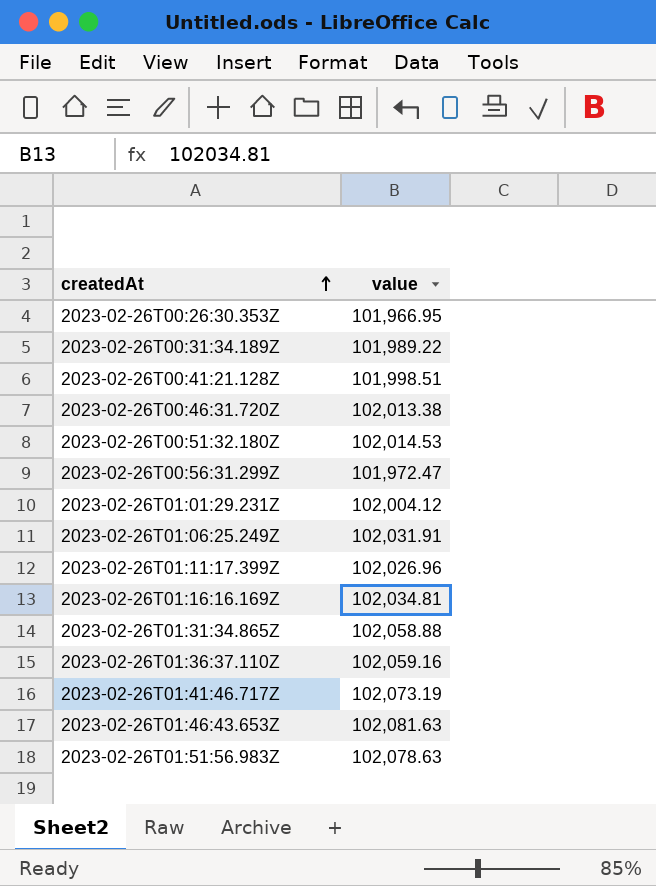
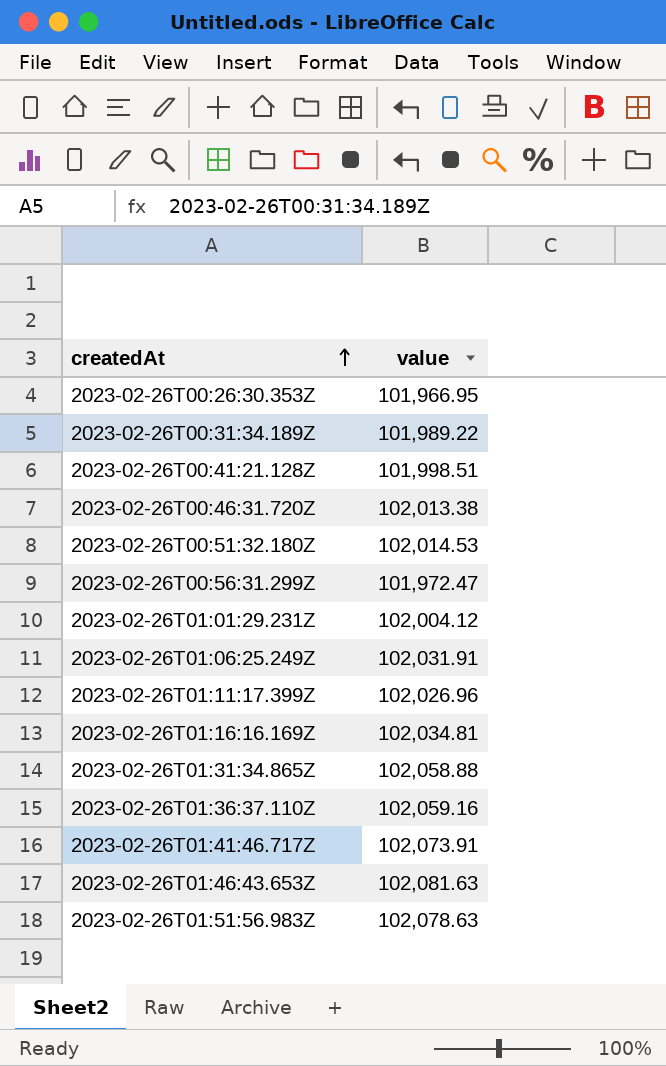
2023-02-26T01:41:46.717Z | value: 102,073.19 -> 102,073.91

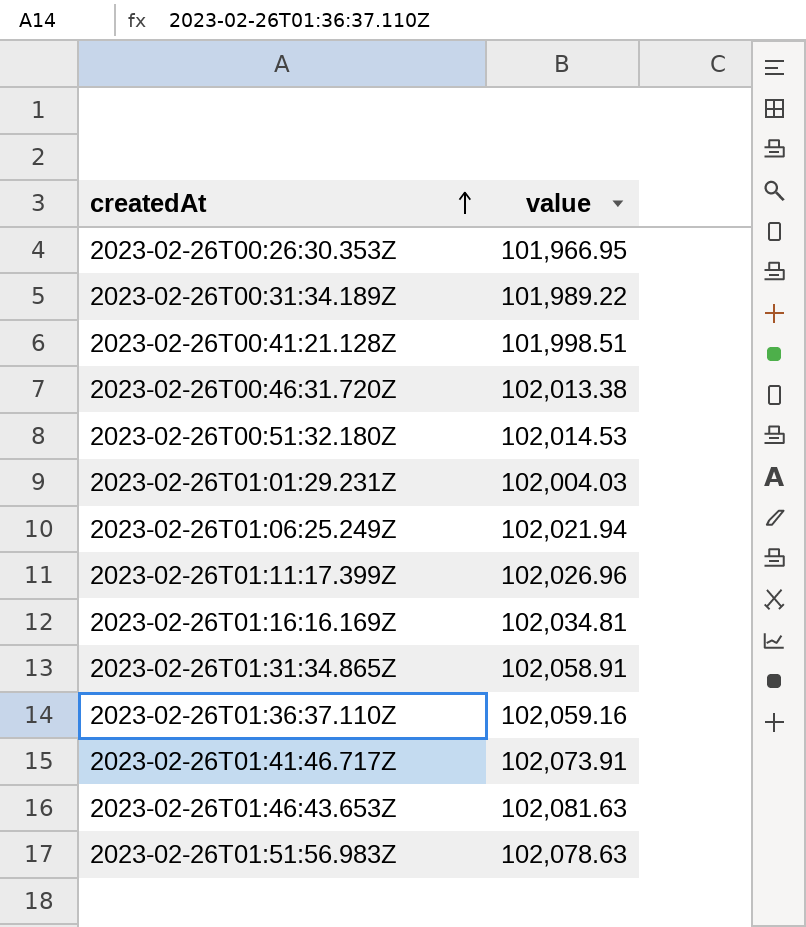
row 2023-02-26T00:56:31.299Z: 101,972.47 -> none
2023-02-26T01:01:29.231Z | value: 102,004.12 -> 102,004.03
2023-02-26T01:06:25.249Z | value: 102,031.91 -> 102,021.94
2023-02-26T01:31:34.865Z | value: 102,058.88 -> 102,058.91

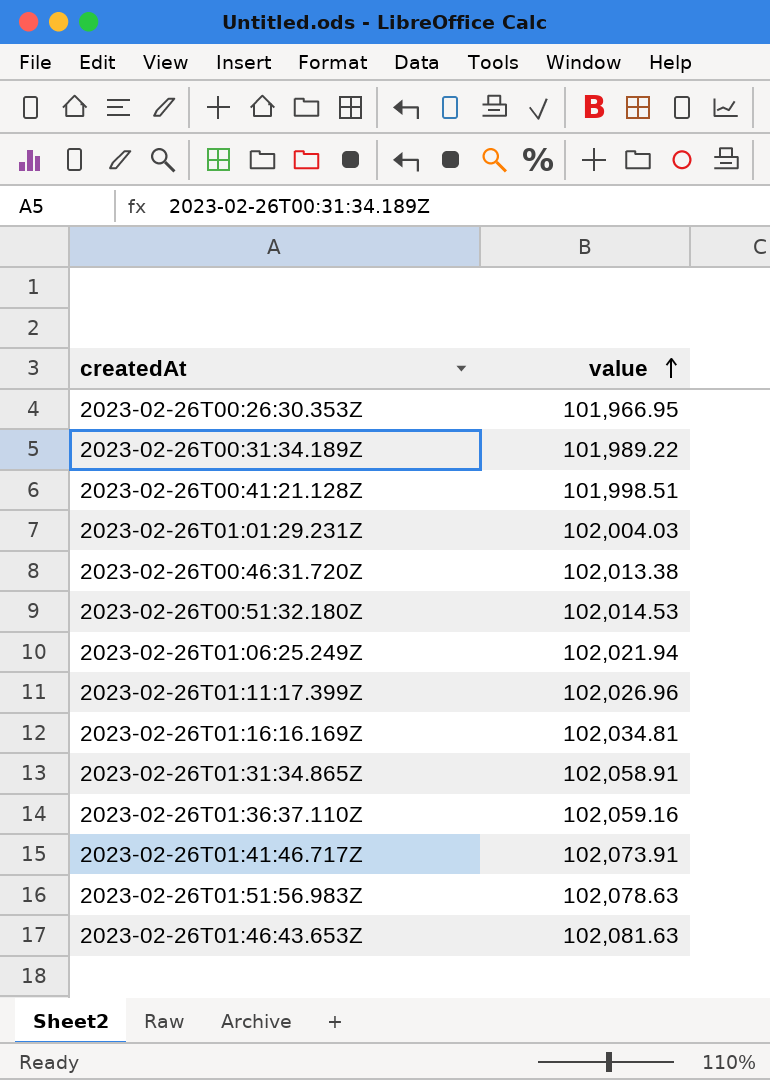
row order: createdAt ascending -> value ascending

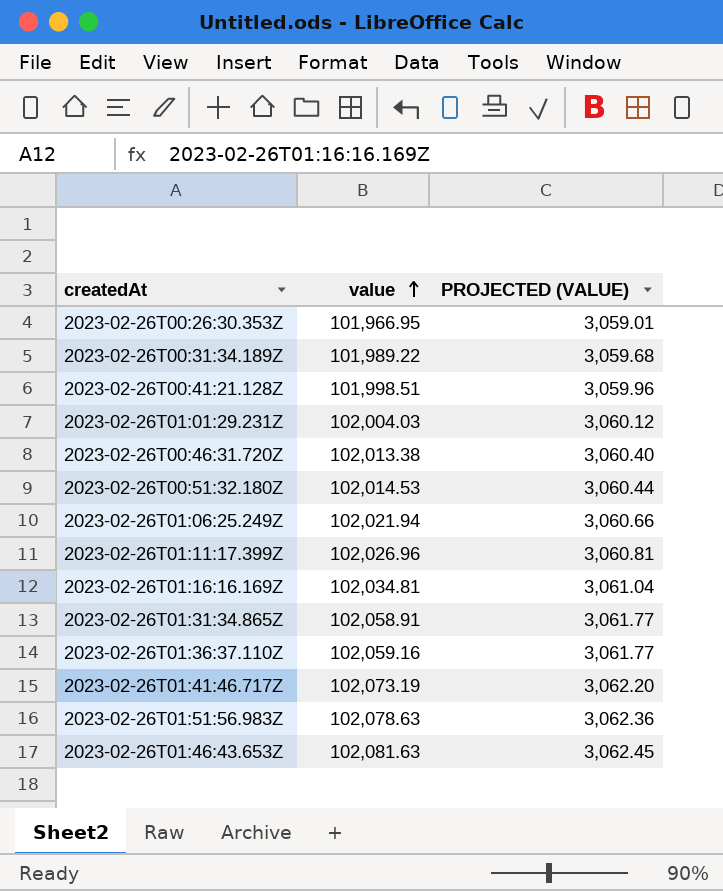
column PROJECTED (VALUE) | formula: none -> [value] * 0.03
2023-02-26T01:41:46.717Z | value: 102,073.91 -> 102,073.19

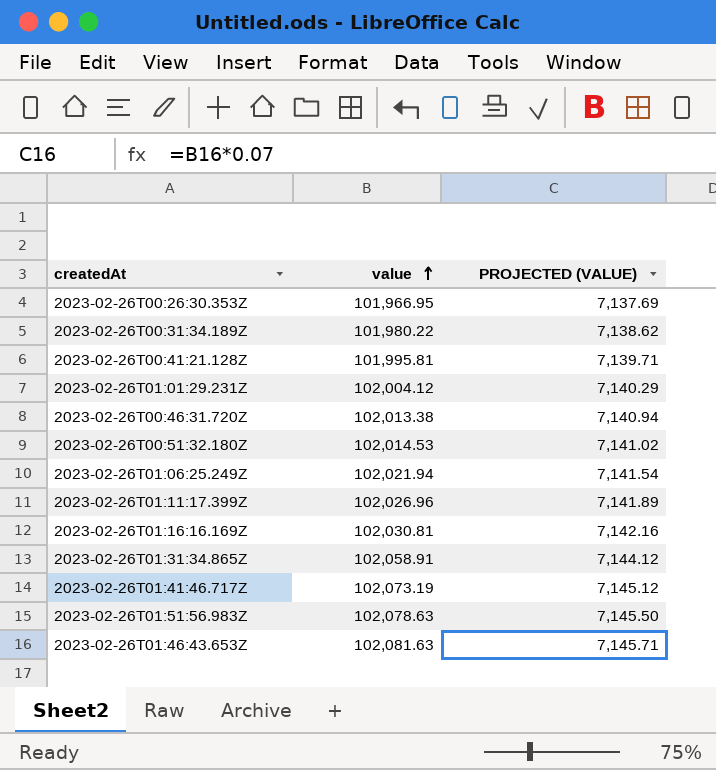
column PROJECTED (VALUE) | formula: [value] * 0.03 -> [value] * 0.07
row 2023-02-26T01:36:37.110Z: 102,059.16 | 3,061.77 -> none
2023-02-26T00:31:34.189Z | value: 101,989.22 -> 101,980.22
2023-02-26T00:41:21.128Z | value: 101,998.51 -> 101,995.81
2023-02-26T01:01:29.231Z | value: 102,004.03 -> 102,004.12
2023-02-26T01:16:16.169Z | value: 102,034.81 -> 102,030.81

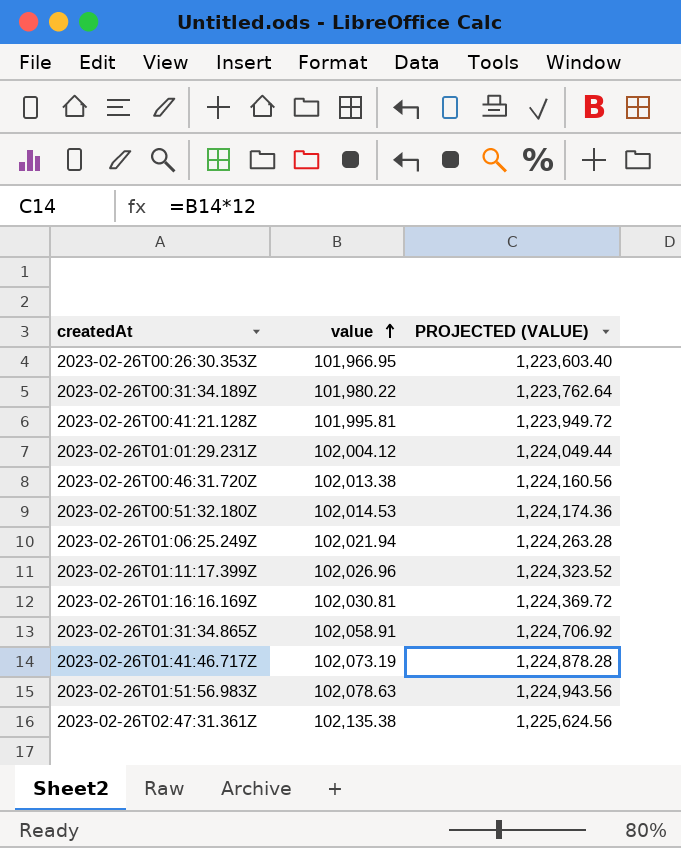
column PROJECTED (VALUE) | formula: [value] * 0.07 -> [value] * 12
row 2023-02-26T01:46:43.653Z: 102,081.63 | 7,145.71 -> none
row 2023-02-26T02:47:31.361Z: none -> 102,135.38 | 1,225,624.56

